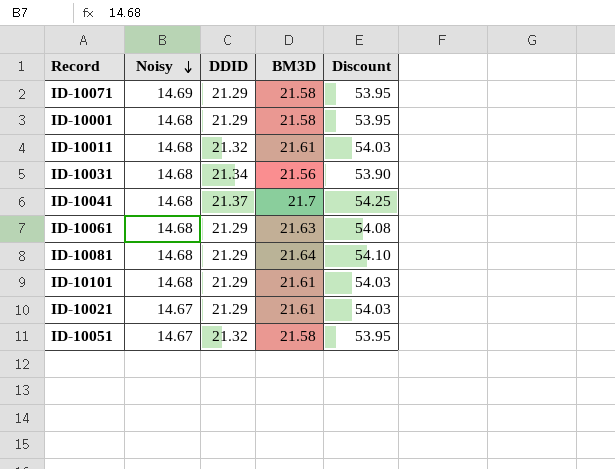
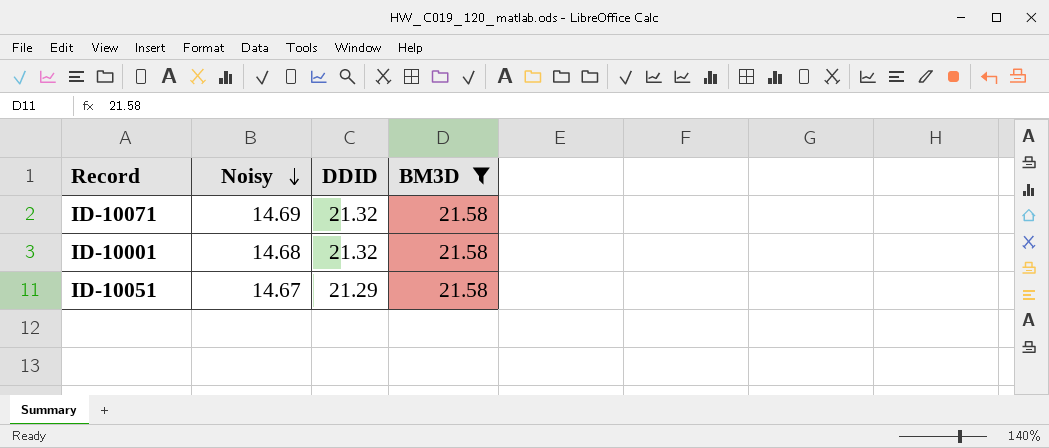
filter: none -> BM3D = 21.58
column Discount | formula: [BM3D] * 2.5 -> none
ID-10071 | DDID: 21.29 -> 21.32
ID-10001 | DDID: 21.29 -> 21.32
ID-10051 | DDID: 21.32 -> 21.29

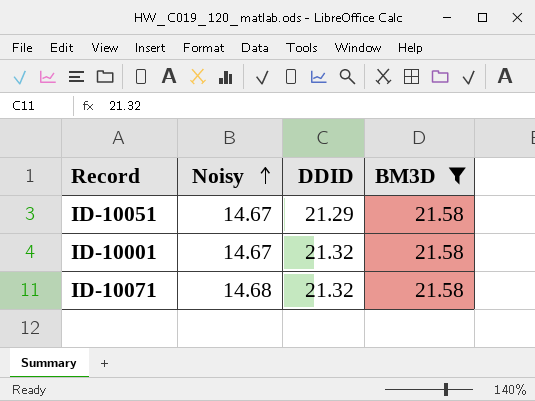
row order: Noisy descending -> Noisy ascending
ID-10001 | Noisy: 14.68 -> 14.67
ID-10071 | Noisy: 14.69 -> 14.68

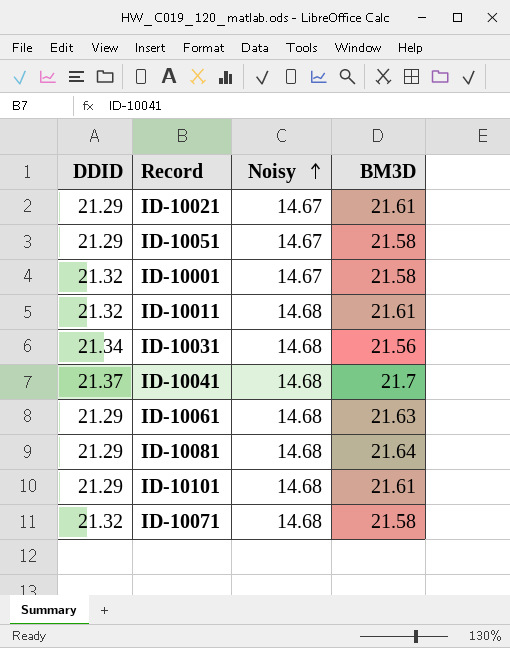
filter: BM3D = 21.58 -> none
column DDID | position: 3 -> 1

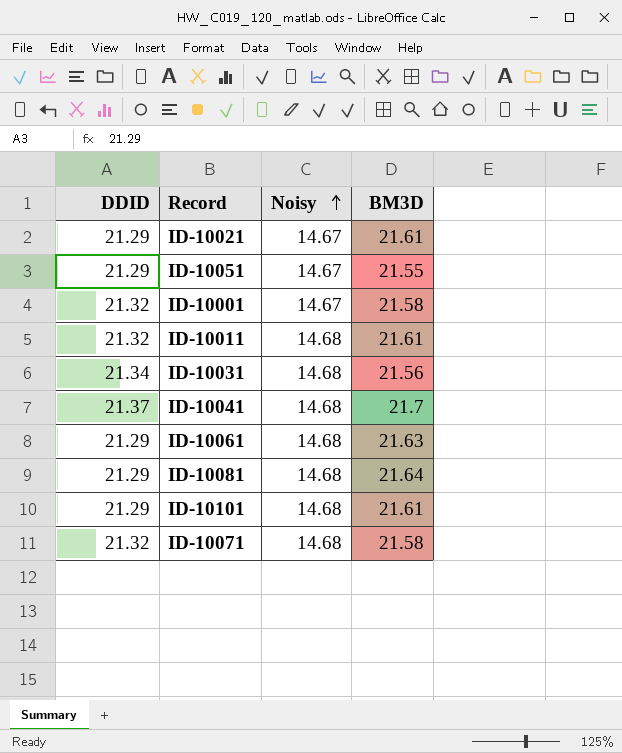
ID-10051 | BM3D: 21.58 -> 21.55

